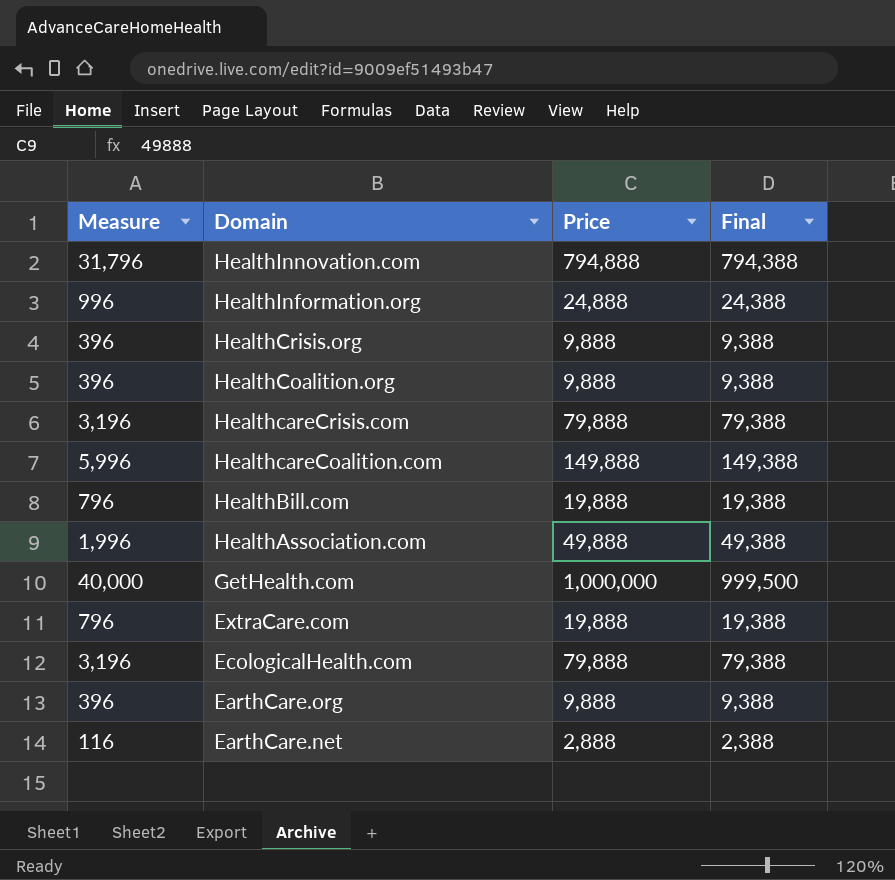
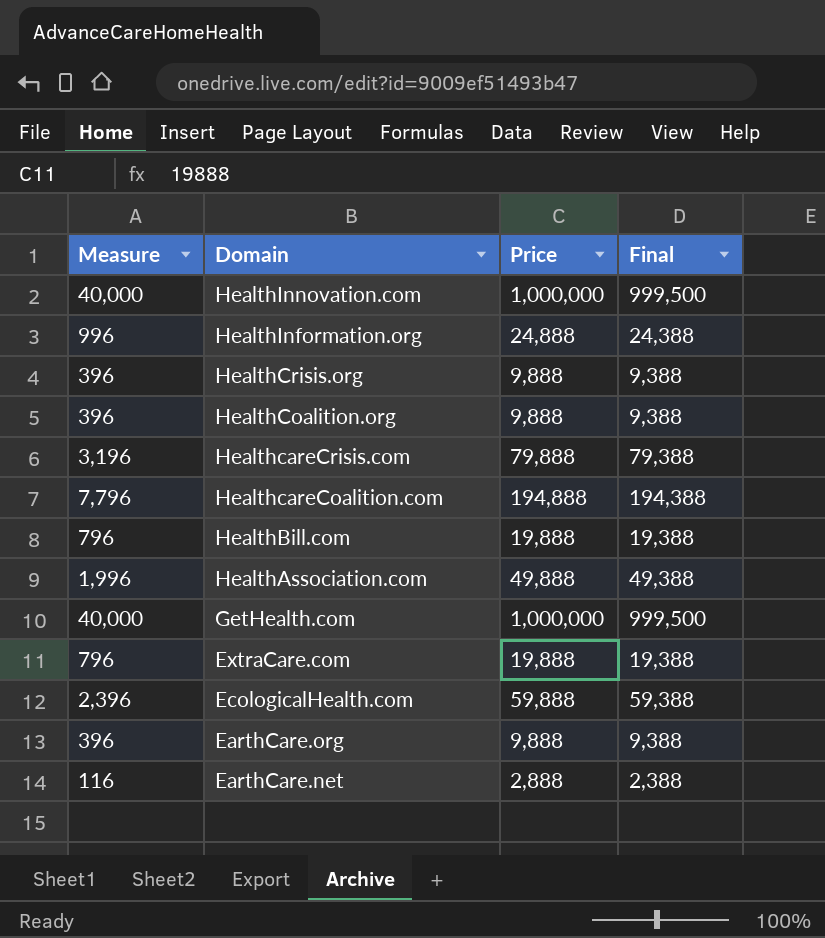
HealthInnovation.com | Measure: 31,796 -> 40,000
HealthInnovation.com | Price: 794,888 -> 1,000,000
HealthInnovation.com | Final: 794,388 -> 999,500
HealthcareCoalition.com | Measure: 5,996 -> 7,796
HealthcareCoalition.com | Price: 149,888 -> 194,888
HealthcareCoalition.com | Final: 149,388 -> 194,388
EcologicalHealth.com | Measure: 3,196 -> 2,396
EcologicalHealth.com | Price: 79,888 -> 59,888
EcologicalHealth.com | Final: 79,388 -> 59,388

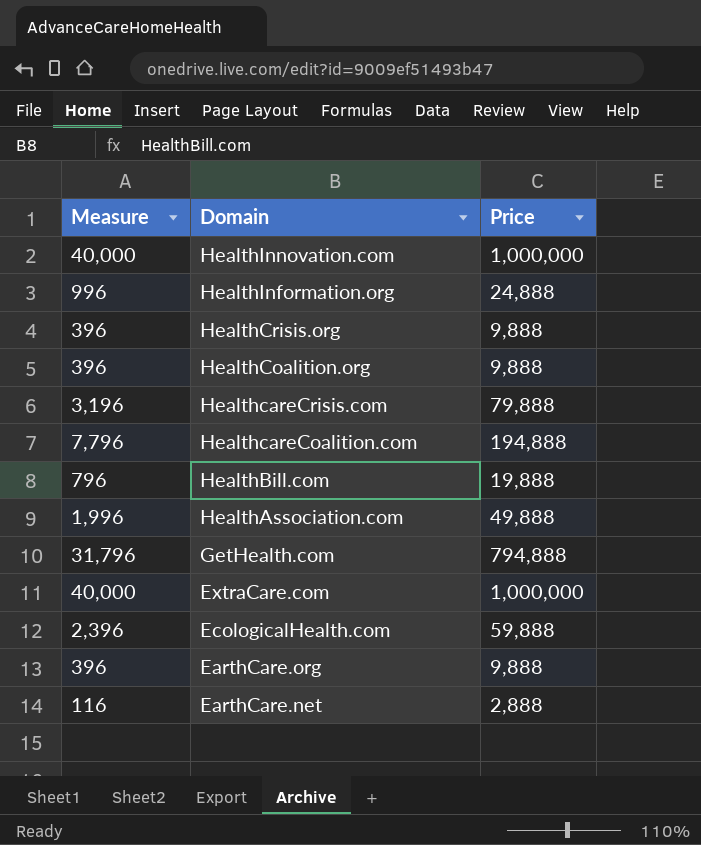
column Final | formula: [Price] - 500 -> none
GetHealth.com | Measure: 40,000 -> 31,796
GetHealth.com | Price: 1,000,000 -> 794,888
ExtraCare.com | Measure: 796 -> 40,000
ExtraCare.com | Price: 19,888 -> 1,000,000

